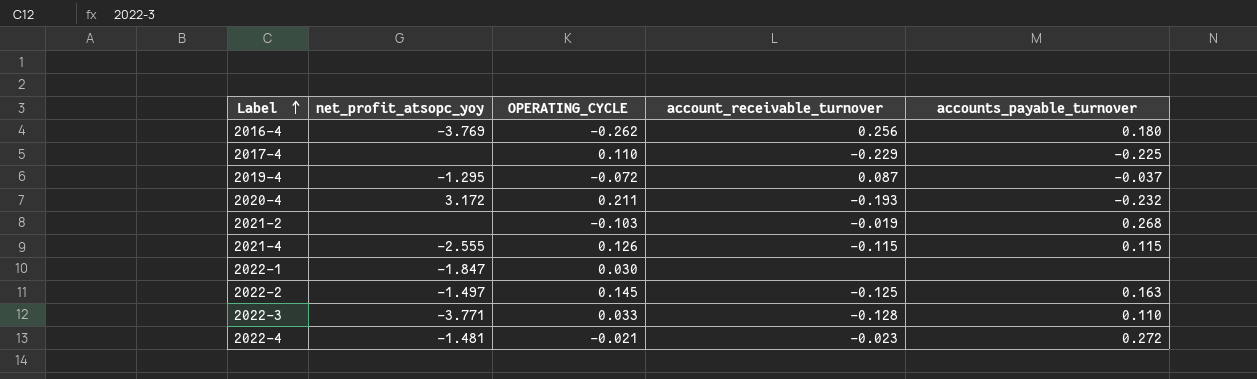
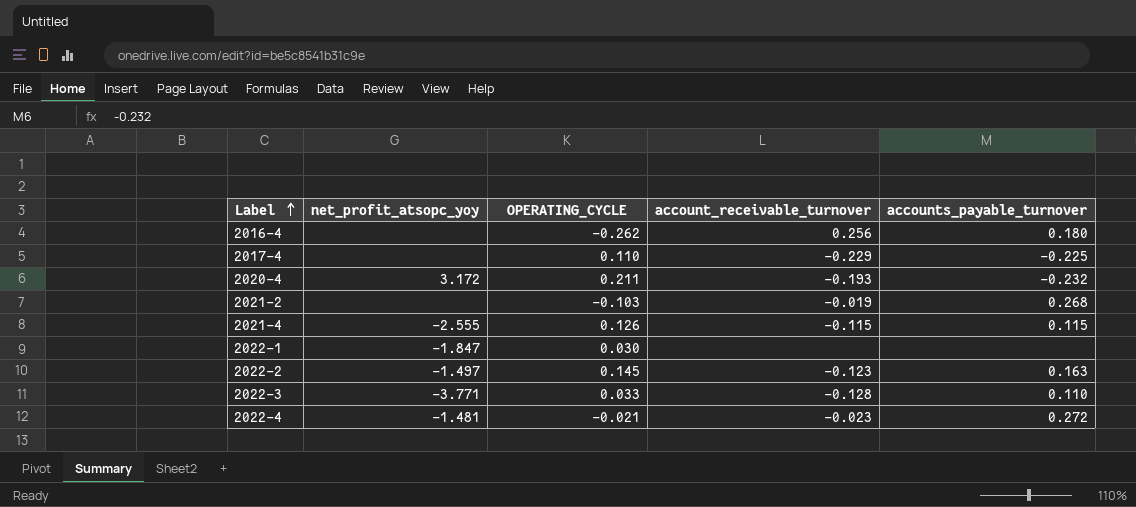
row 2019-4: -1.295 | -0.072 | 0.087 | -0.037 -> none
2016-4 | net_profit_atsopc_yoy: -3.769 -> none
2022-2 | account_receivable_turnover: -0.125 -> -0.123

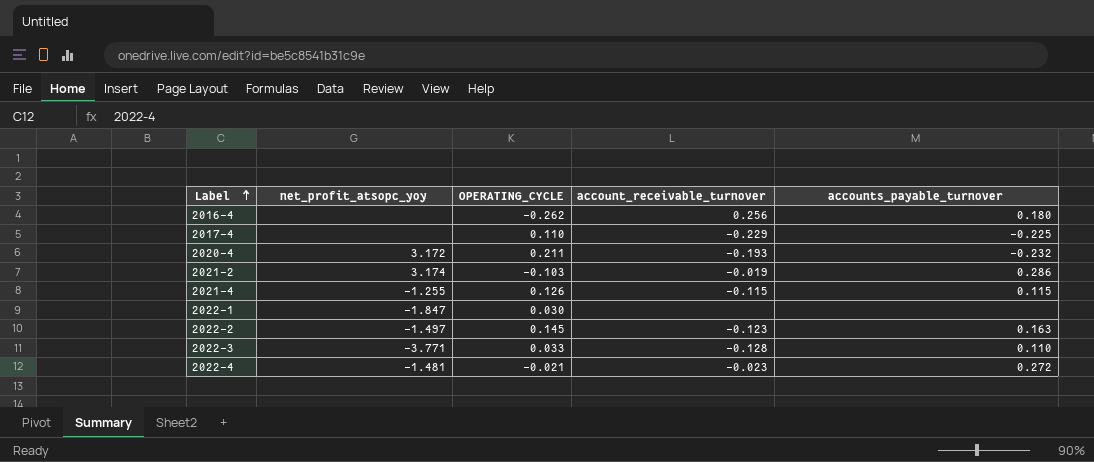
2021-2 | net_profit_atsopc_yoy: none -> 3.174
2021-2 | accounts_payable_turnover: 0.268 -> 0.286
2021-4 | net_profit_atsopc_yoy: -2.555 -> -1.255

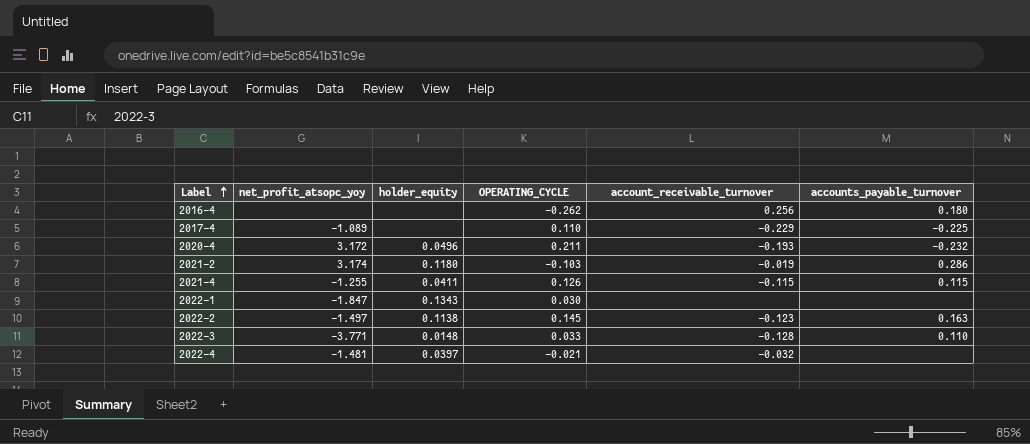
column holder_equity | position: none -> 3
2017-4 | net_profit_atsopc_yoy: none -> -1.089
2022-4 | account_receivable_turnover: -0.023 -> -0.032
2022-4 | accounts_payable_turnover: 0.272 -> none

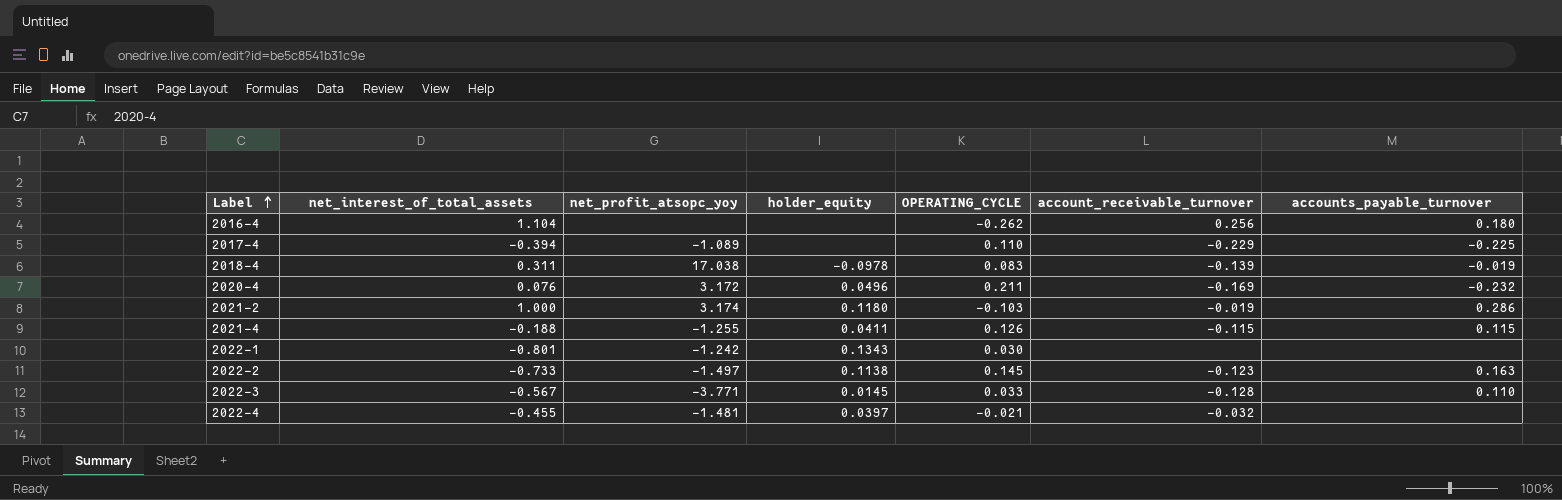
column net_interest_of_total_assets | position: none -> 2
row 2018-4: none -> 0.311 | 17.038 | -0.0978 | 0.083 | -0.139 | -0.019
2020-4 | account_receivable_turnover: -0.193 -> -0.169
2022-1 | net_profit_atsopc_yoy: -1.847 -> -1.242
2022-3 | holder_equity: 0.0148 -> 0.0145

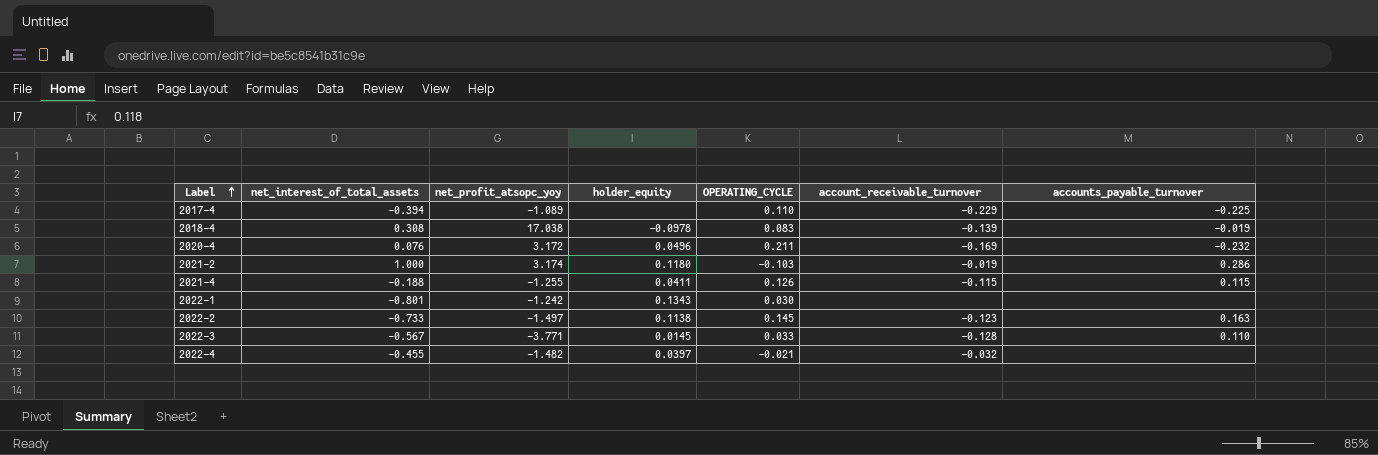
row 2016-4: 1.104 | none | none | -0.262 | 0.256 | 0.180 -> none
2018-4 | net_interest_of_total_assets: 0.311 -> 0.308
2022-4 | net_profit_atsopc_yoy: -1.481 -> -1.482

